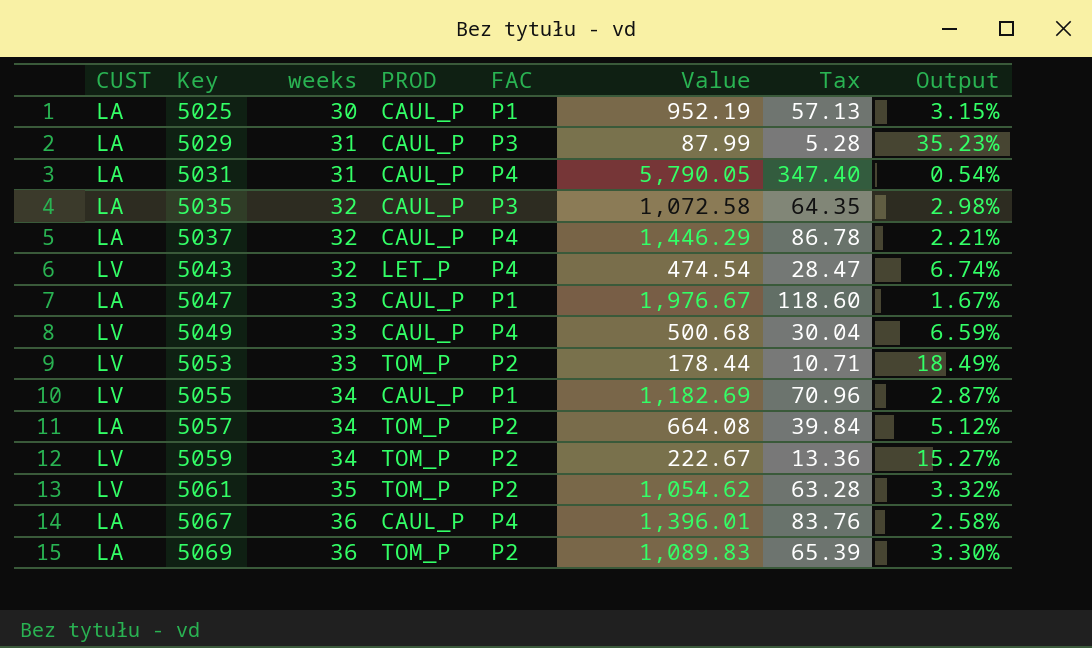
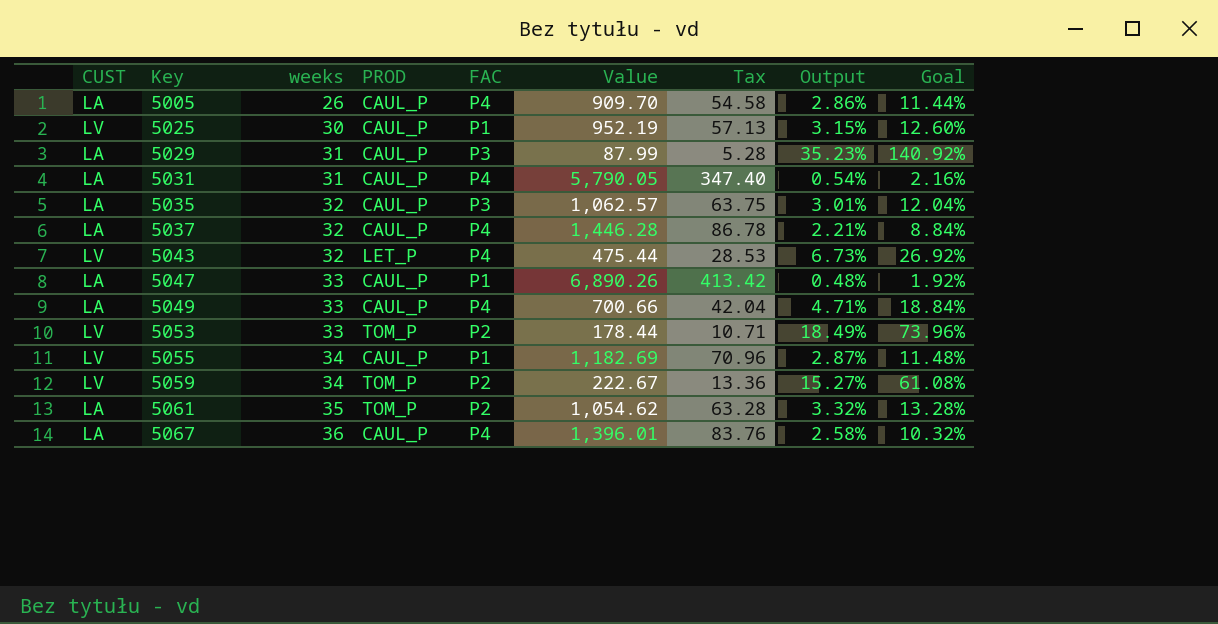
column Goal | formula: none -> [Output] * 4
row 5057: LA | 34 | TOM_P | P2 | 664.08 | 39.84 | 5.12% -> none
row 5069: LA | 36 | TOM_P | P2 | 1,089.83 | 65.39 | 3.30% -> none
row 5005: none -> LA | 26 | CAUL_P | P4 | 909.70 | 54.58 | 2.86% | 11.44%
5025 | CUST: LA -> LV
5035 | Value: 1,072.58 -> 1,062.57
5035 | Tax: 64.35 -> 63.75
5035 | Output: 2.98% -> 3.01%
5037 | Value: 1,446.29 -> 1,446.28
5043 | Value: 474.54 -> 475.44
5043 | Tax: 28.47 -> 28.53
5043 | Output: 6.74% -> 6.73%
5047 | Value: 1,976.67 -> 6,890.26
5047 | Tax: 118.60 -> 413.42
5047 | Output: 1.67% -> 0.48%
5049 | CUST: LV -> LA
5049 | Value: 500.68 -> 700.66
5049 | Tax: 30.04 -> 42.04
5049 | Output: 6.59% -> 4.71%
5061 | CUST: LV -> LA

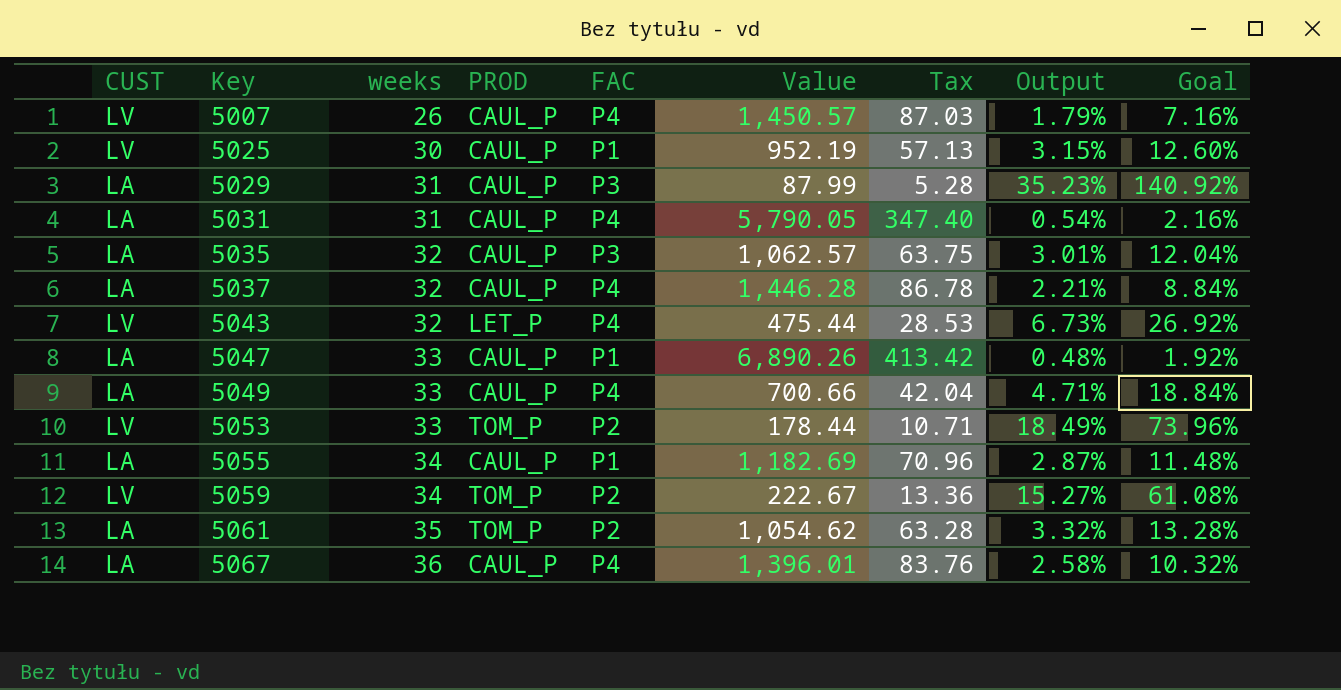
row 5005: LA | 26 | CAUL_P | P4 | 909.70 | 54.58 | 2.86% | 11.44% -> none
row 5007: none -> LV | 26 | CAUL_P | P4 | 1,450.57 | 87.03 | 1.79% | 7.16%
5055 | CUST: LV -> LA

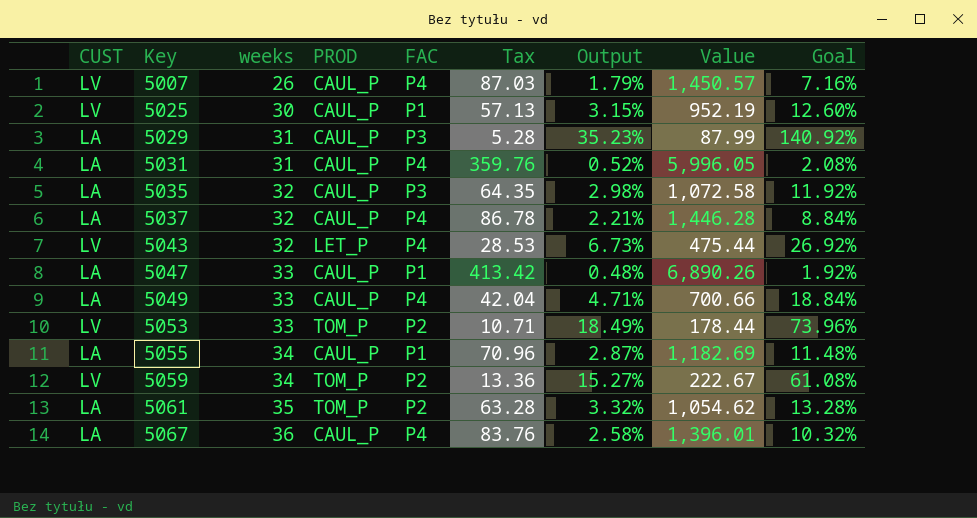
column Value | position: 6 -> 8
5031 | Tax: 347.40 -> 359.76
5031 | Output: 0.54% -> 0.52%
5031 | Value: 5,790.05 -> 5,996.05
5031 | Goal: 2.16% -> 2.08%
5035 | Tax: 63.75 -> 64.35
5035 | Output: 3.01% -> 2.98%
5035 | Value: 1,062.57 -> 1,072.58
5035 | Goal: 12.04% -> 11.92%

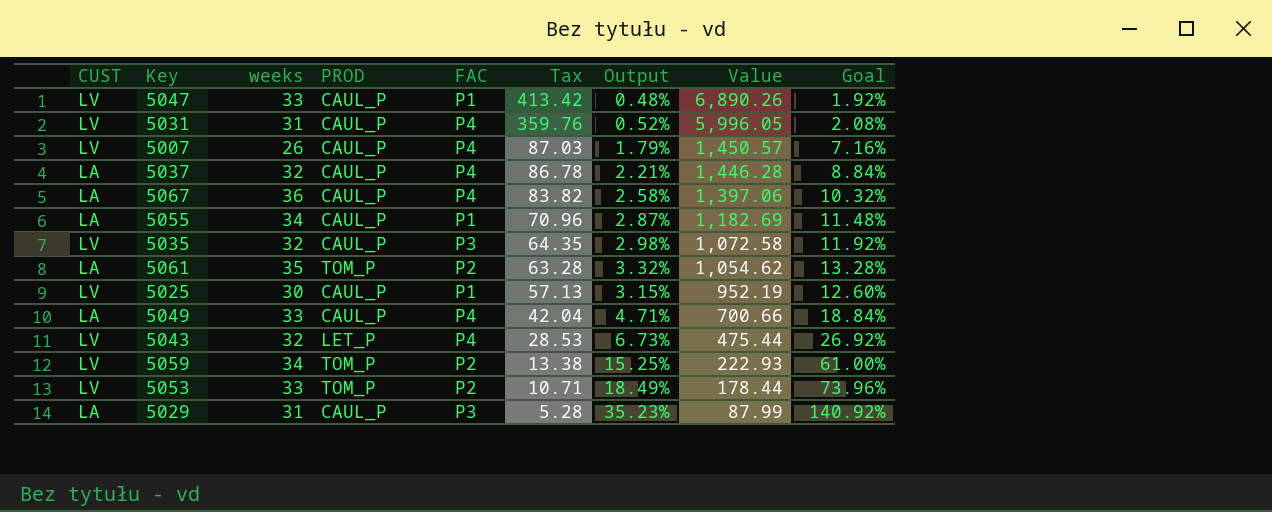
row order: Key ascending -> Tax descending
5047 | CUST: LA -> LV
5031 | CUST: LA -> LV
5067 | Tax: 83.76 -> 83.82
5067 | Value: 1,396.01 -> 1,397.06
5035 | CUST: LA -> LV
5059 | Tax: 13.36 -> 13.38
5059 | Output: 15.27% -> 15.25%
5059 | Value: 222.67 -> 222.93
5059 | Goal: 61.08% -> 61.00%

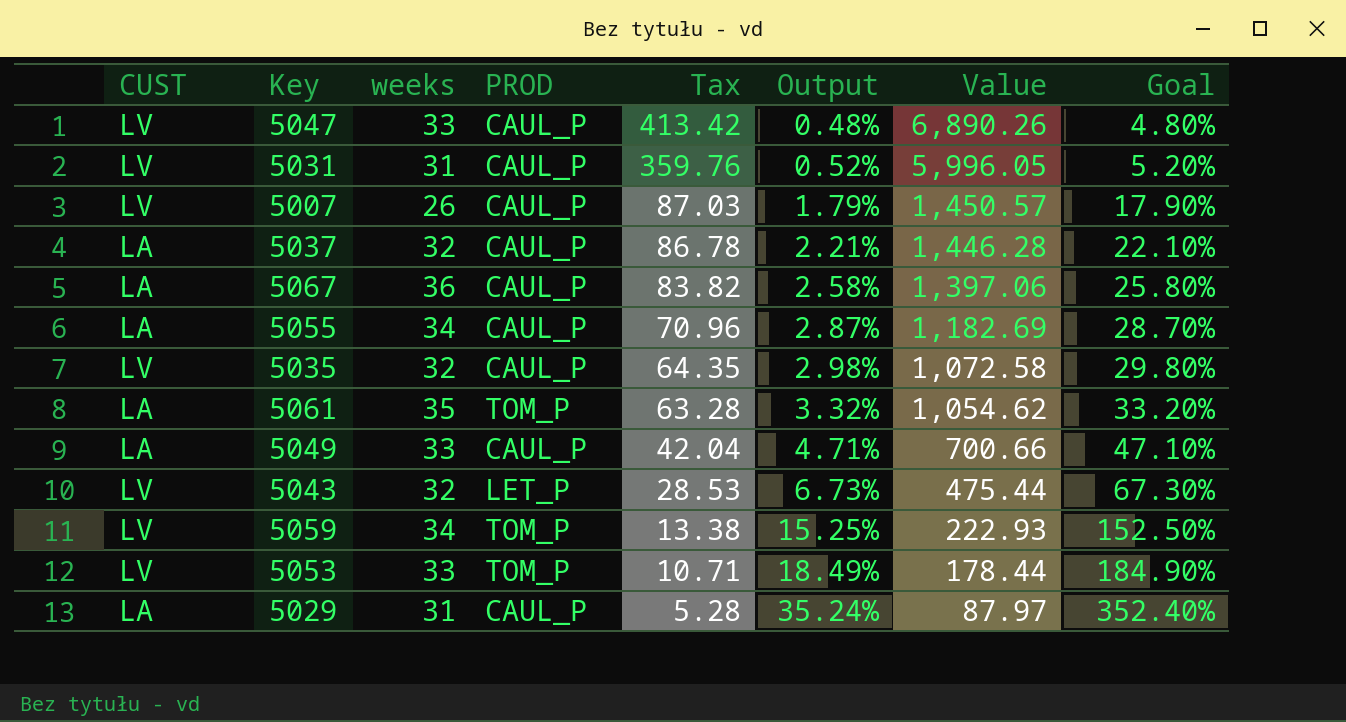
column FAC | position: 5 -> none
column Goal | formula: [Output] * 4 -> [Output] * 10
row 5025: LV | 30 | CAUL_P | P1 | 57.13 | 3.15% | 952.19 | 12.60% -> none
5029 | Output: 35.23% -> 35.24%
5029 | Value: 87.99 -> 87.97

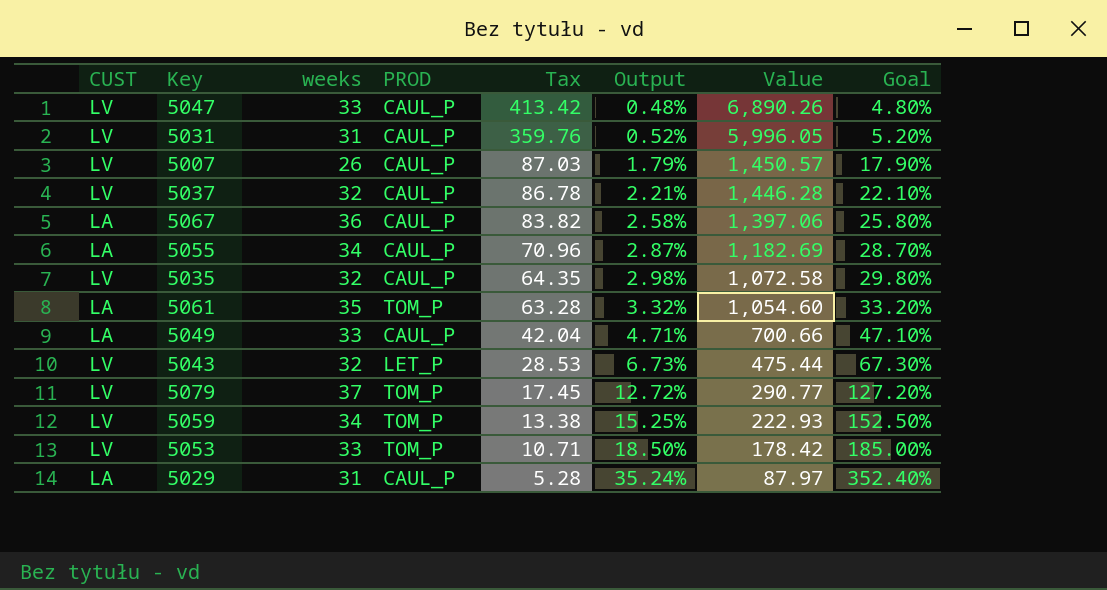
5037 | CUST: LA -> LV
5061 | Value: 1,054.62 -> 1,054.60
row 5079: none -> LV | 37 | TOM_P | 17.45 | 12.72% | 290.77 | 127.20%
5053 | Output: 18.49% -> 18.50%
5053 | Value: 178.44 -> 178.42
5053 | Goal: 184.90% -> 185.00%

